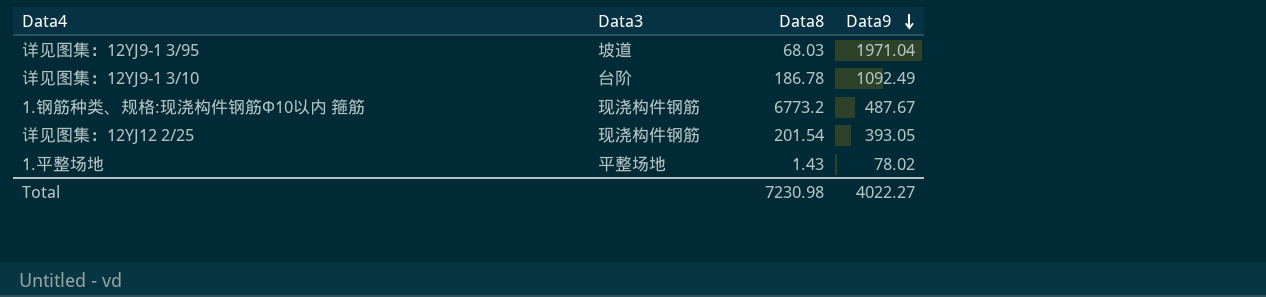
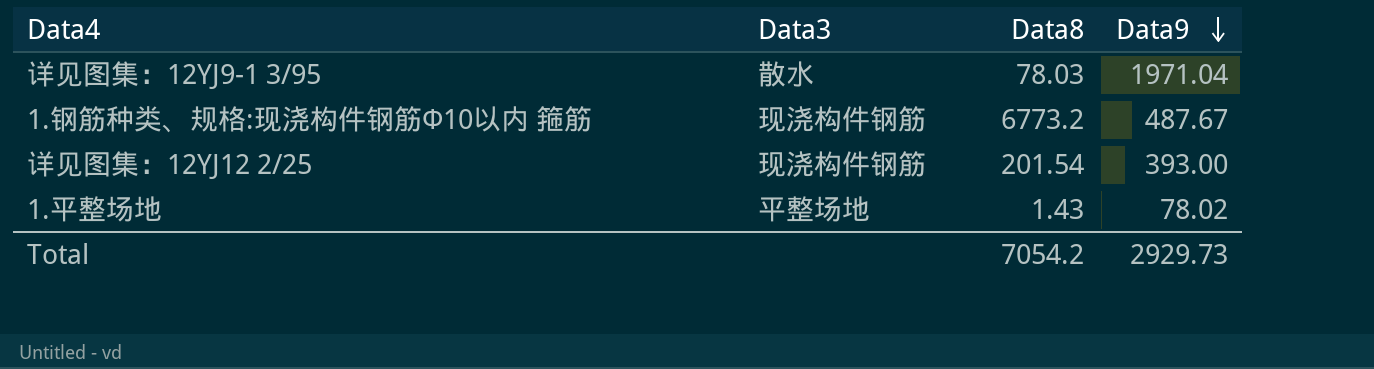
row 详见图集：12YJ9-1 3/10: 台阶 | 186.78 | 1092.49 -> none
详见图集：12YJ9-1 3/95 | Data3: 坡道 -> 散水
详见图集：12YJ9-1 3/95 | Data8: 68.03 -> 78.03
详见图集：12YJ12 2/25 | Data9: 393.05 -> 393.00
Total | Data8: 7230.98 -> 7054.2
Total | Data9: 4022.27 -> 2929.73

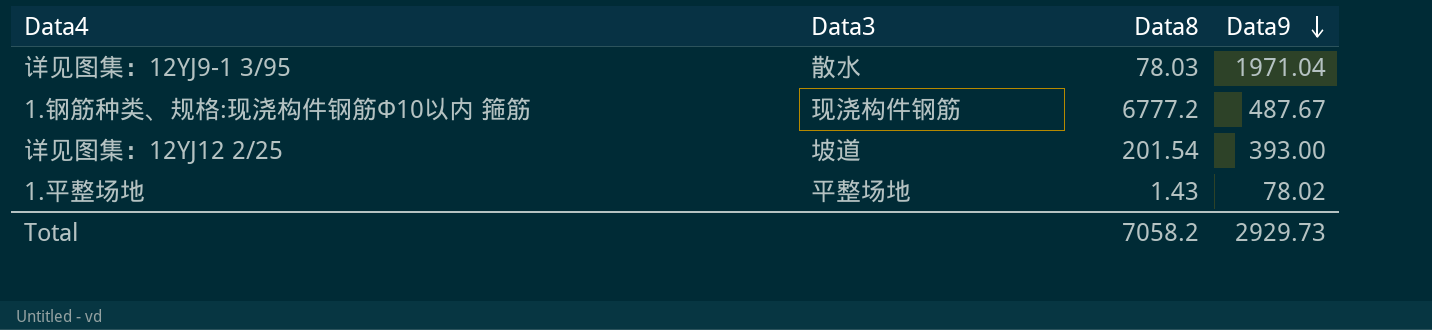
1.钢筋种类、规格:现浇构件钢筋Φ10以内 箍筋 | Data8: 6773.2 -> 6777.2
详见图集：12YJ12 2/25 | Data3: 现浇构件钢筋 -> 坡道
Total | Data8: 7054.2 -> 7058.2

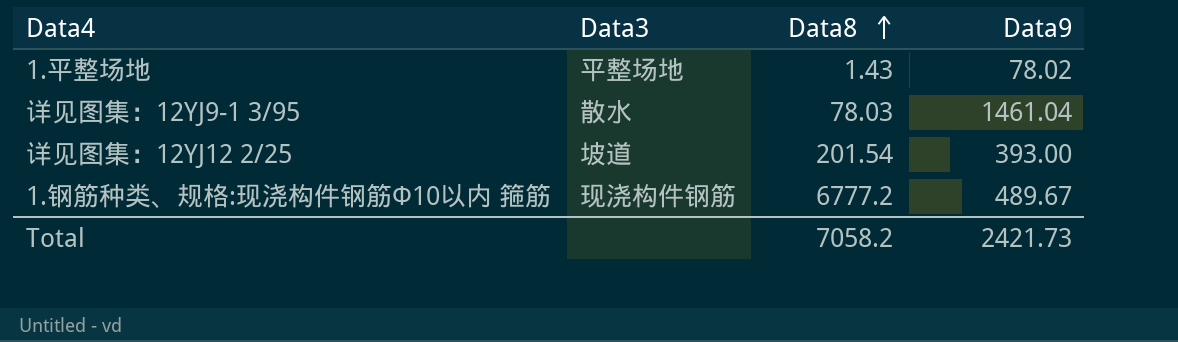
row order: Data9 descending -> Data8 ascending
详见图集：12YJ9-1 3/95 | Data9: 1971.04 -> 1461.04
1.钢筋种类、规格:现浇构件钢筋Φ10以内 箍筋 | Data9: 487.67 -> 489.67
Total | Data9: 2929.73 -> 2421.73

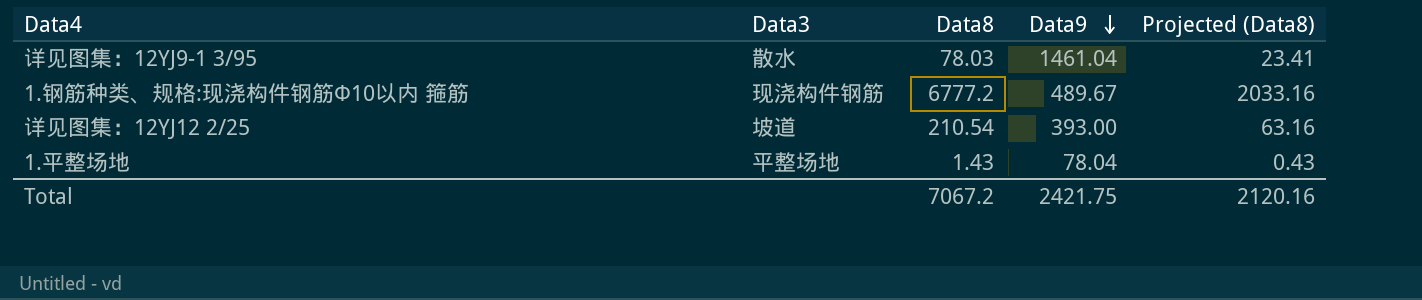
row order: Data8 ascending -> Data9 descending
column Projected (Data8) | formula: none -> [Data8] * 0.3
详见图集：12YJ12 2/25 | Data8: 201.54 -> 210.54
1.平整场地 | Data9: 78.02 -> 78.04
Total | Data8: 7058.2 -> 7067.2
Total | Data9: 2421.73 -> 2421.75

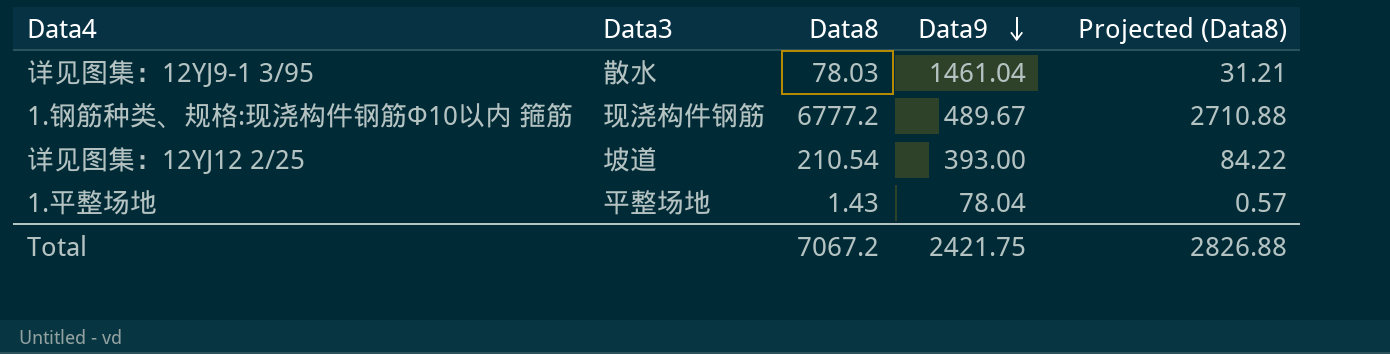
column Projected (Data8) | formula: [Data8] * 0.3 -> [Data8] * 0.4
Total | Projected (Data8): 2120.16 -> 2826.88

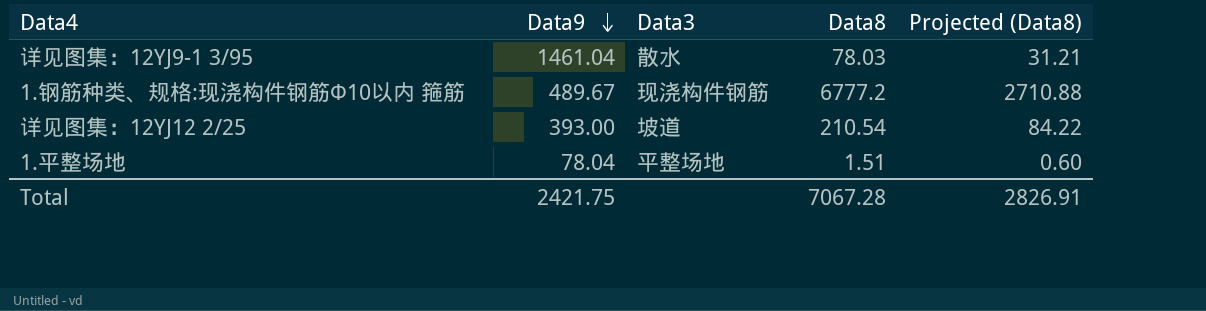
column Data9 | position: 4 -> 2
1.平整场地 | Data8: 1.43 -> 1.51
1.平整场地 | Projected (Data8): 0.57 -> 0.60
Total | Data8: 7067.2 -> 7067.28
Total | Projected (Data8): 2826.88 -> 2826.91

